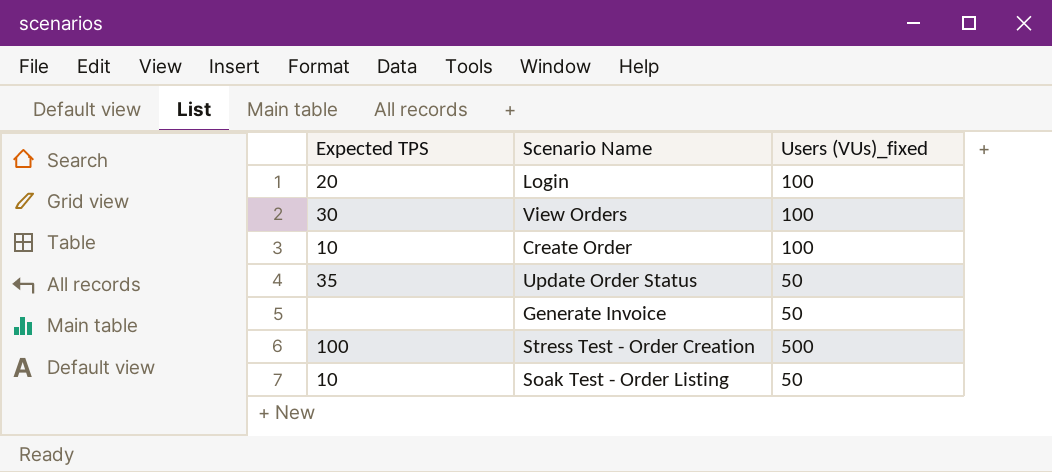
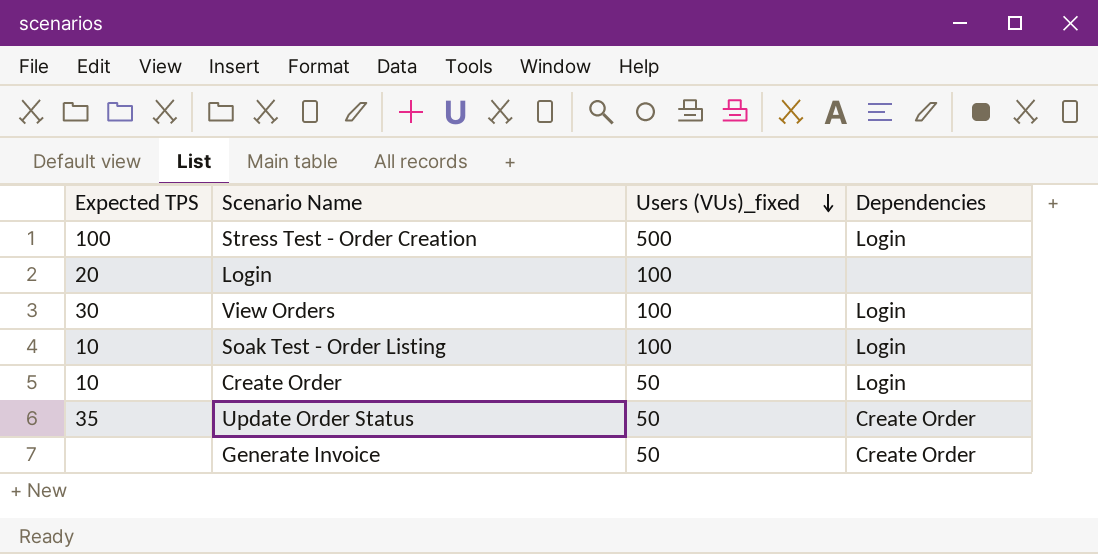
row order: none -> Users (VUs)_fixed descending
column Dependencies | position: none -> 4
Soak Test - Order Listing | Users (VUs)_fixed: 50 -> 100
Create Order | Users (VUs)_fixed: 100 -> 50

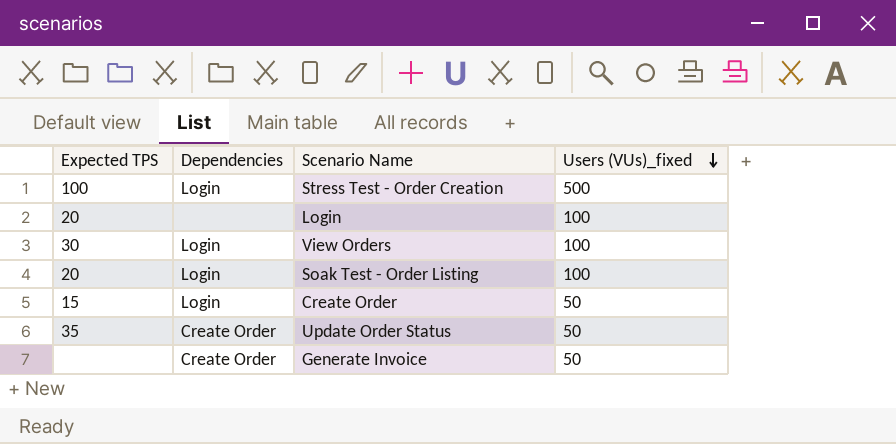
column Dependencies | position: 4 -> 2
Soak Test - Order Listing | Expected TPS: 10 -> 20
Create Order | Expected TPS: 10 -> 15

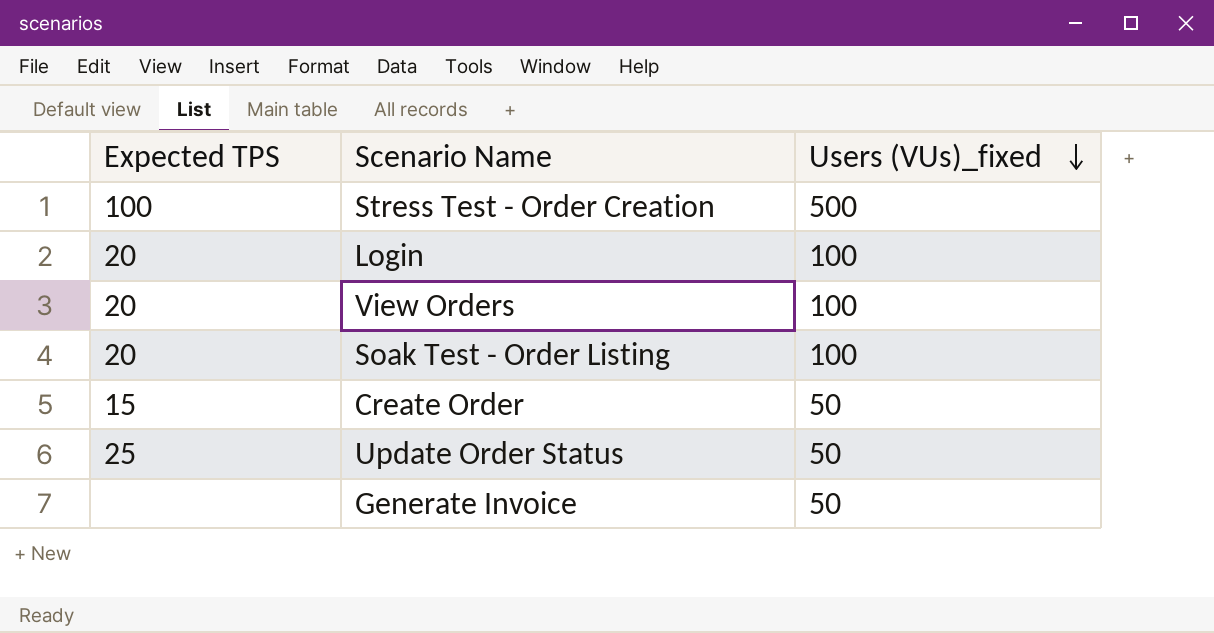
column Dependencies | position: 2 -> none
View Orders | Expected TPS: 30 -> 20
Update Order Status | Expected TPS: 35 -> 25

